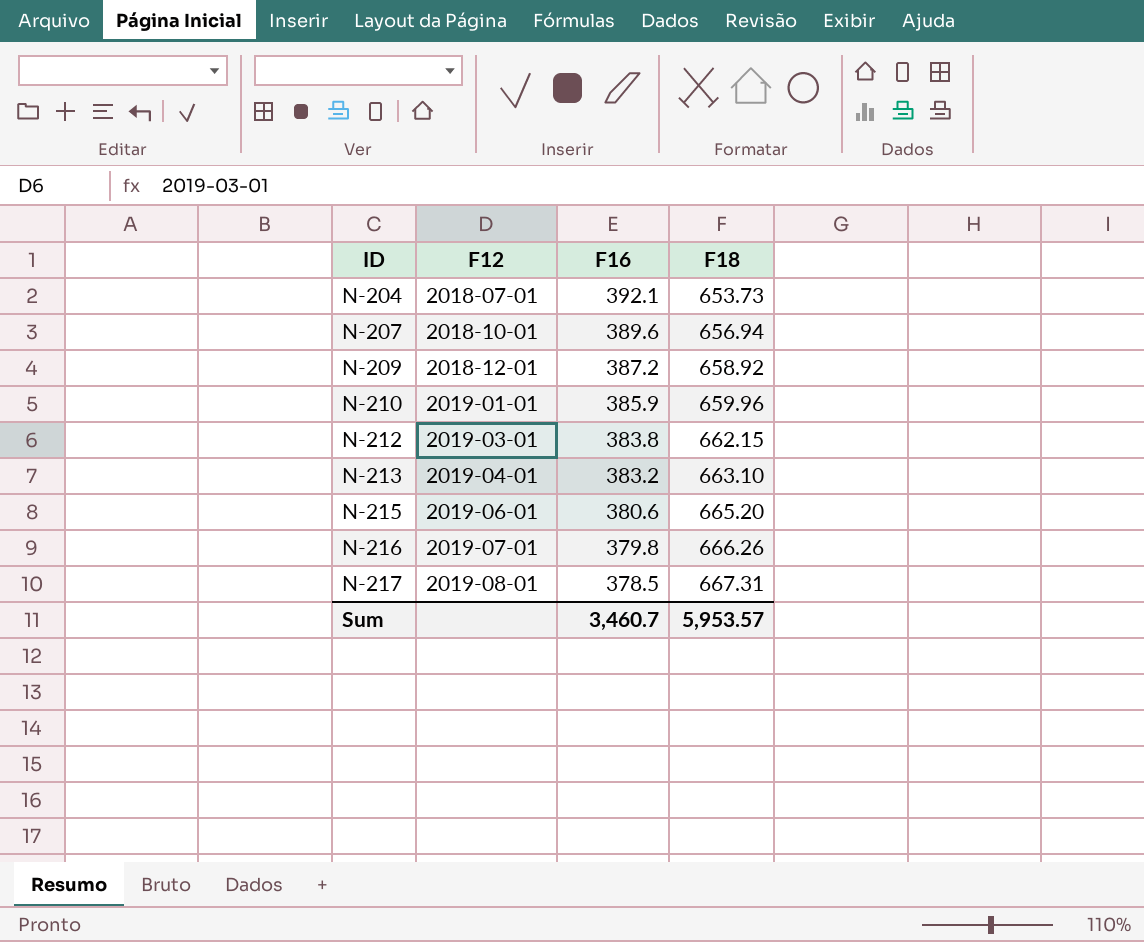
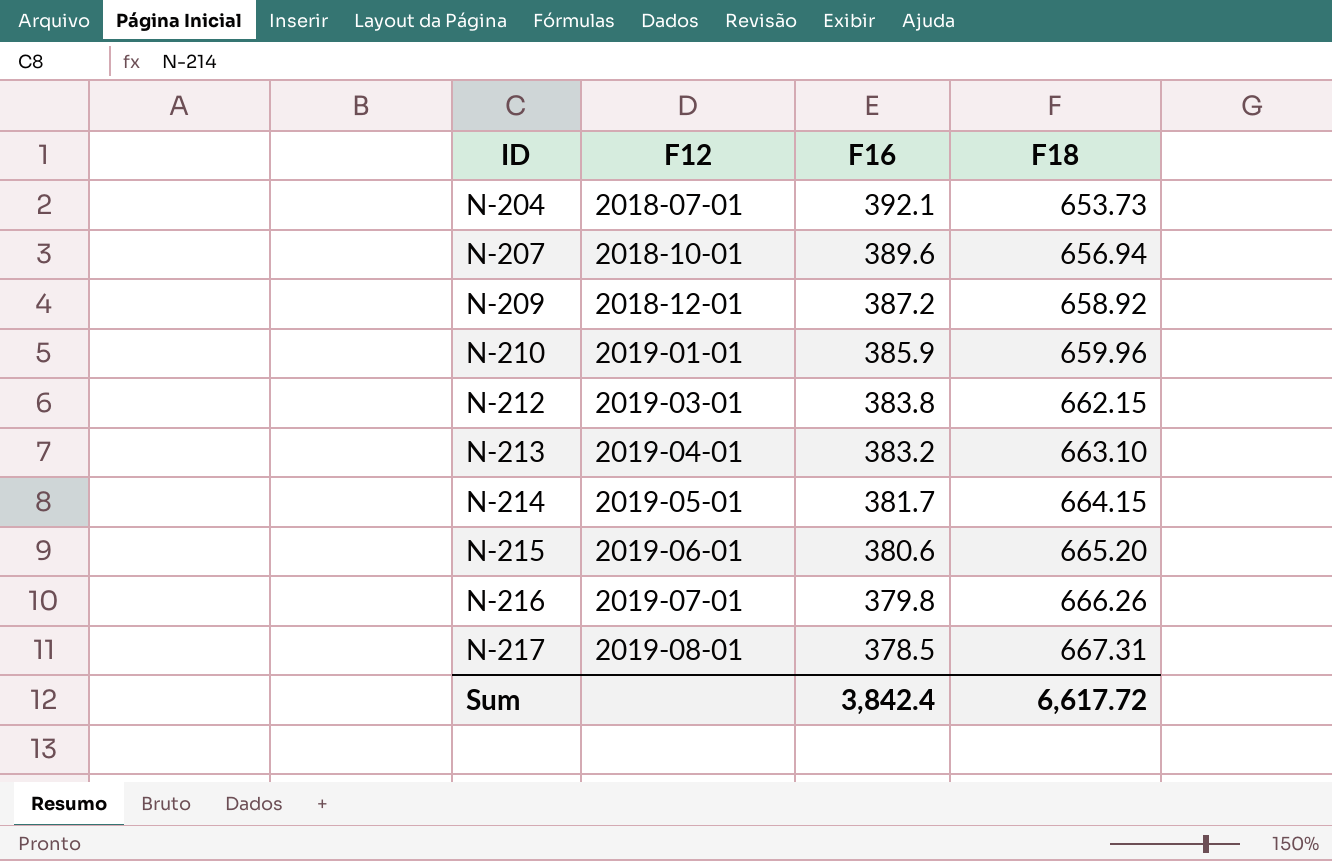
row N-214: none -> 2019-05-01 | 381.7 | 664.15
Sum | F16: 3,460.7 -> 3,842.4
Sum | F18: 5,953.57 -> 6,617.72

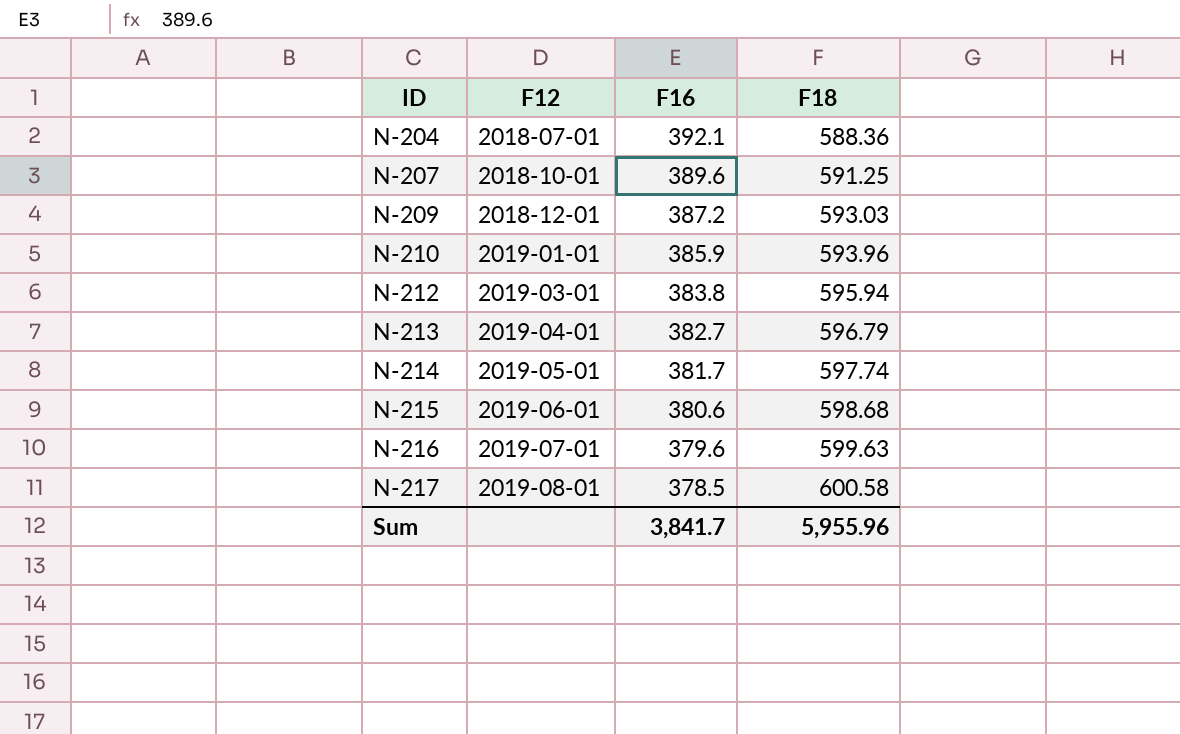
N-204 | F18: 653.73 -> 588.36
N-207 | F18: 656.94 -> 591.25
N-209 | F18: 658.92 -> 593.03
N-210 | F18: 659.96 -> 593.96
N-212 | F18: 662.15 -> 595.94
N-213 | F16: 383.2 -> 382.7
N-213 | F18: 663.10 -> 596.79
N-214 | F18: 664.15 -> 597.74
N-215 | F18: 665.20 -> 598.68
N-216 | F16: 379.8 -> 379.6
N-216 | F18: 666.26 -> 599.63
N-217 | F18: 667.31 -> 600.58
Sum | F16: 3,842.4 -> 3,841.7
Sum | F18: 6,617.72 -> 5,955.96

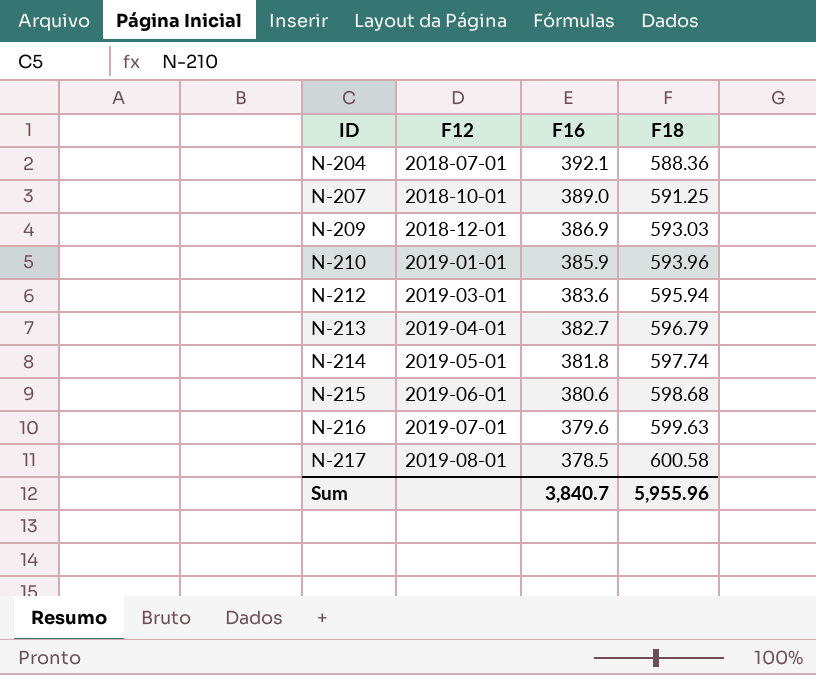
N-207 | F16: 389.6 -> 389.0
N-209 | F16: 387.2 -> 386.9
N-212 | F16: 383.8 -> 383.6
N-214 | F16: 381.7 -> 381.8
Sum | F16: 3,841.7 -> 3,840.7

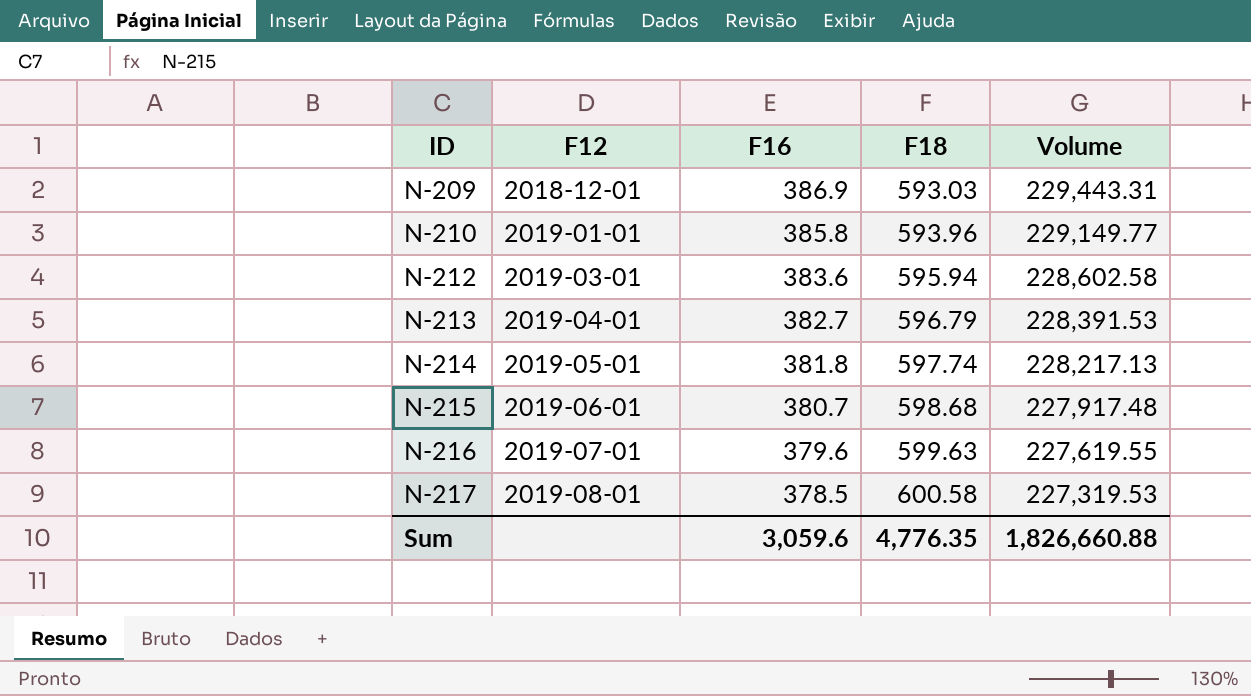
column Volume | formula: none -> [F16] * [F18]
row N-204: 2018-07-01 | 392.1 | 588.36 -> none
row N-207: 2018-10-01 | 389.0 | 591.25 -> none
N-210 | F16: 385.9 -> 385.8
N-215 | F16: 380.6 -> 380.7
Sum | F16: 3,840.7 -> 3,059.6
Sum | F18: 5,955.96 -> 4,776.35

